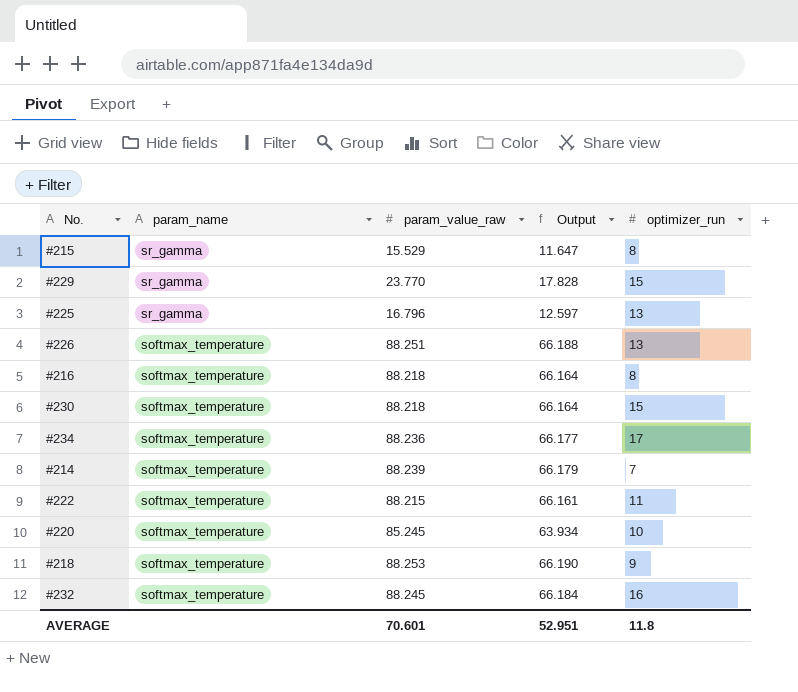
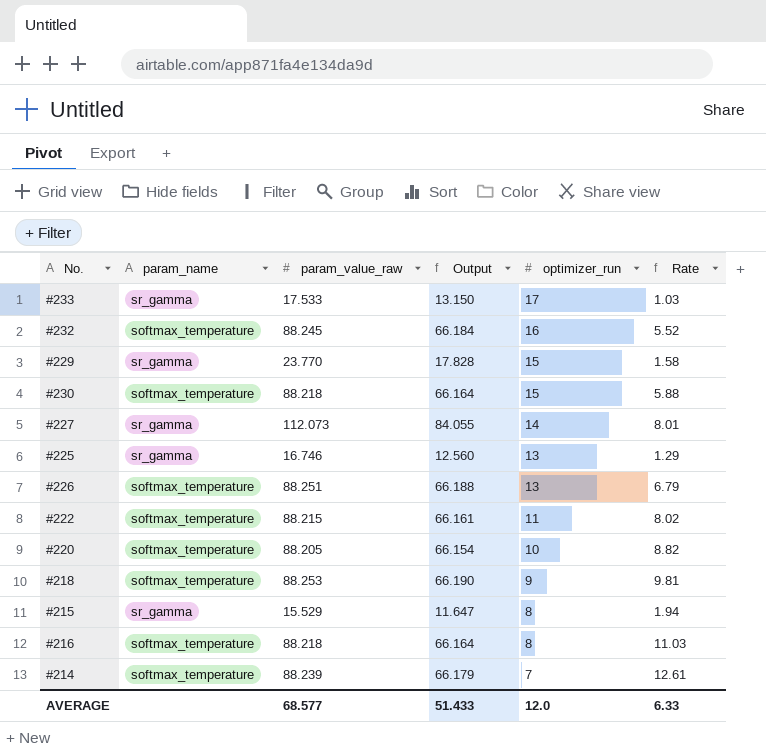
row order: param_name descending -> optimizer_run descending
column Rate | formula: none -> [param_value_raw] / [optimizer_run]
row #234: softmax_temperature | 88.236 | 66.177 | 17 -> none
row #233: none -> sr_gamma | 17.533 | 13.150 | 17 | 1.03
row #227: none -> sr_gamma | 112.073 | 84.055 | 14 | 8.01
#225 | param_value_raw: 16.796 -> 16.746
#225 | Output: 12.597 -> 12.560
#220 | param_value_raw: 85.245 -> 88.205
#220 | Output: 63.934 -> 66.154
AVERAGE | param_value_raw: 70.601 -> 68.577
AVERAGE | Output: 52.951 -> 51.433
AVERAGE | optimizer_run: 11.8 -> 12.0

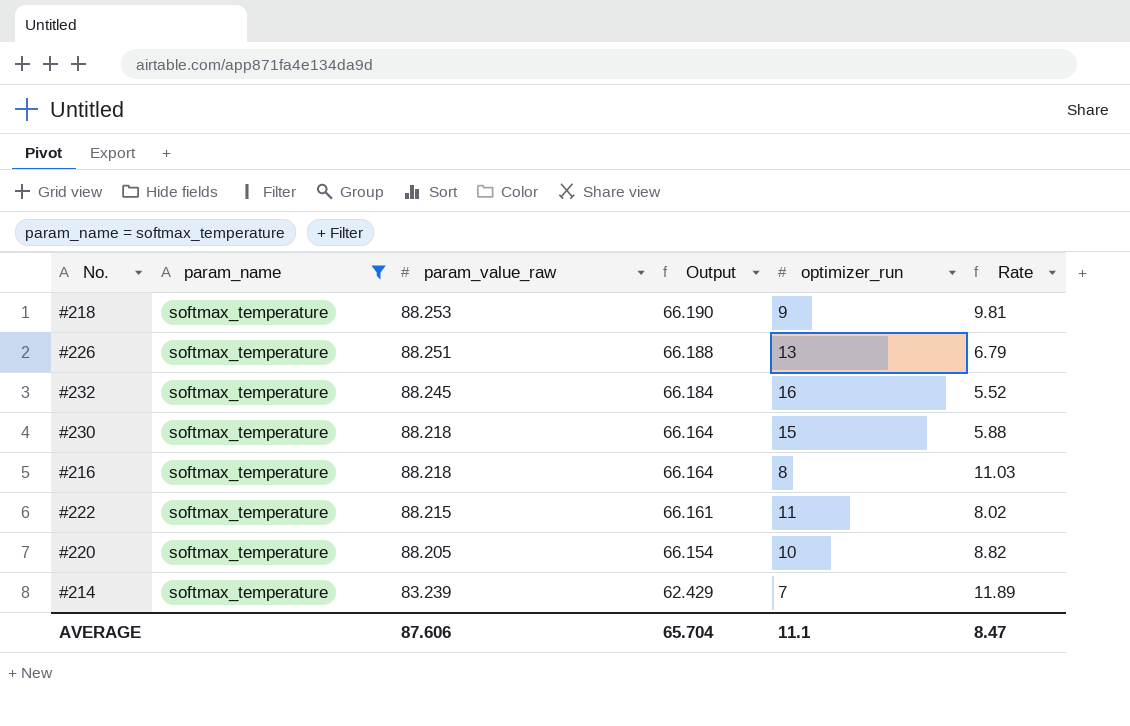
filter: none -> param_name = softmax_temperature
row order: optimizer_run descending -> param_value_raw descending
#214 | param_value_raw: 88.239 -> 83.239
#214 | Output: 66.179 -> 62.429
#214 | Rate: 12.61 -> 11.89
AVERAGE | param_value_raw: 68.577 -> 87.606
AVERAGE | Output: 51.433 -> 65.704
AVERAGE | optimizer_run: 12.0 -> 11.1
AVERAGE | Rate: 6.33 -> 8.47

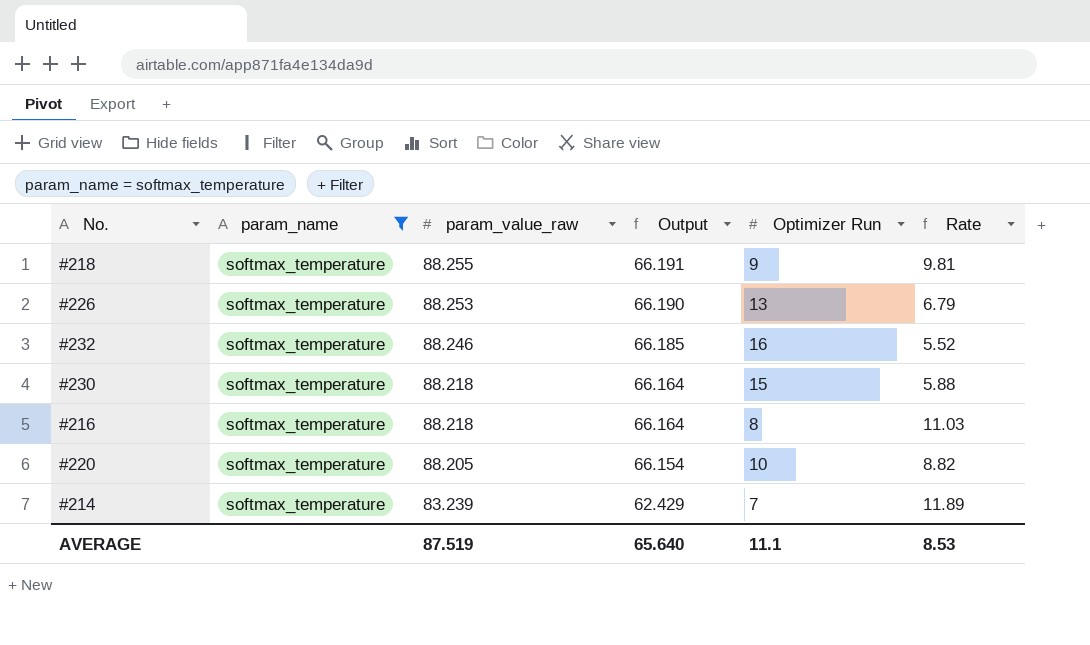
column name: optimizer_run -> Optimizer Run
row #222: softmax_temperature | 88.215 | 66.161 | 11 | 8.02 -> none
#218 | param_value_raw: 88.253 -> 88.255
#218 | Output: 66.190 -> 66.191
#226 | param_value_raw: 88.251 -> 88.253
#226 | Output: 66.188 -> 66.190
#232 | param_value_raw: 88.245 -> 88.246
#232 | Output: 66.184 -> 66.185
AVERAGE | param_value_raw: 87.606 -> 87.519
AVERAGE | Output: 65.704 -> 65.640
AVERAGE | Rate: 8.47 -> 8.53

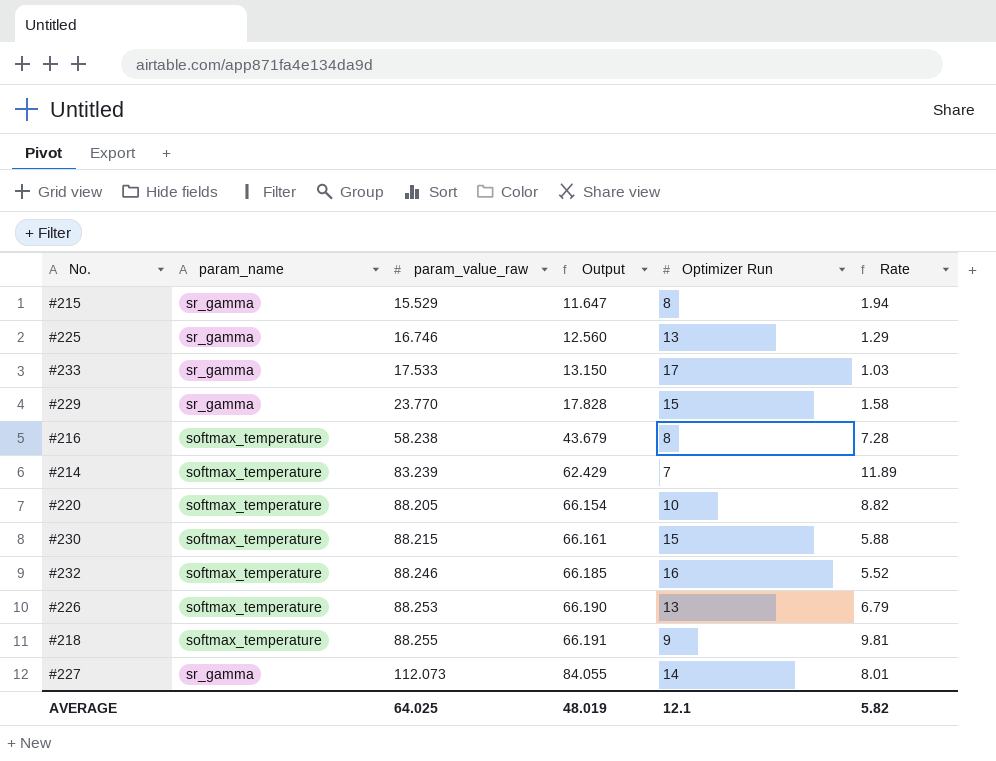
filter: param_name = softmax_temperature -> none
row order: param_value_raw descending -> param_value_raw ascending
#216 | param_value_raw: 88.218 -> 58.238
#216 | Output: 66.164 -> 43.679
#216 | Rate: 11.03 -> 7.28
#230 | param_value_raw: 88.218 -> 88.215
#230 | Output: 66.164 -> 66.161
AVERAGE | param_value_raw: 87.519 -> 64.025
AVERAGE | Output: 65.640 -> 48.019
AVERAGE | Optimizer Run: 11.1 -> 12.1
AVERAGE | Rate: 8.53 -> 5.82

